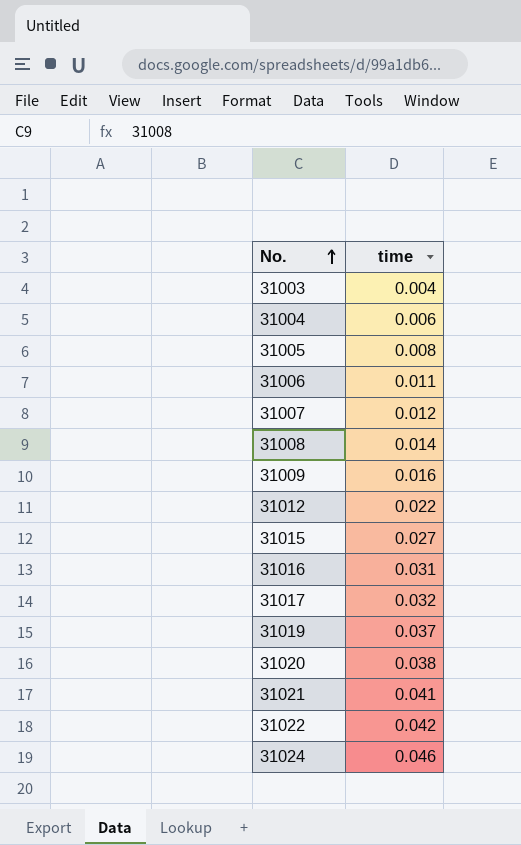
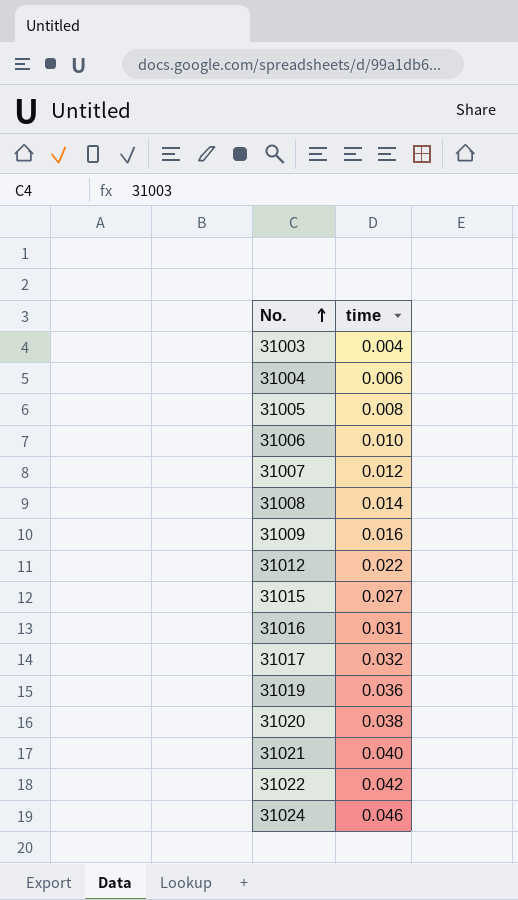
31006 | time: 0.011 -> 0.010
31019 | time: 0.037 -> 0.036
31021 | time: 0.041 -> 0.040

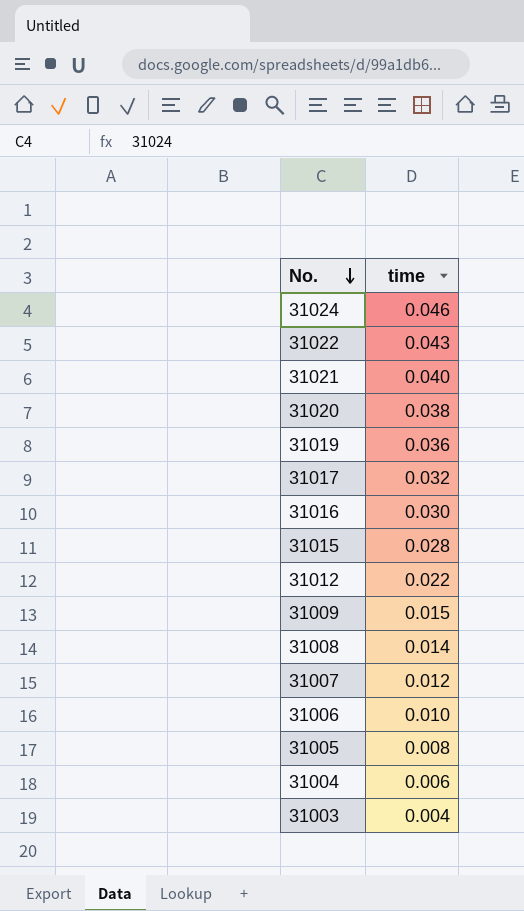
row order: No. ascending -> No. descending
31022 | time: 0.042 -> 0.043
31016 | time: 0.031 -> 0.030
31015 | time: 0.027 -> 0.028
31009 | time: 0.016 -> 0.015

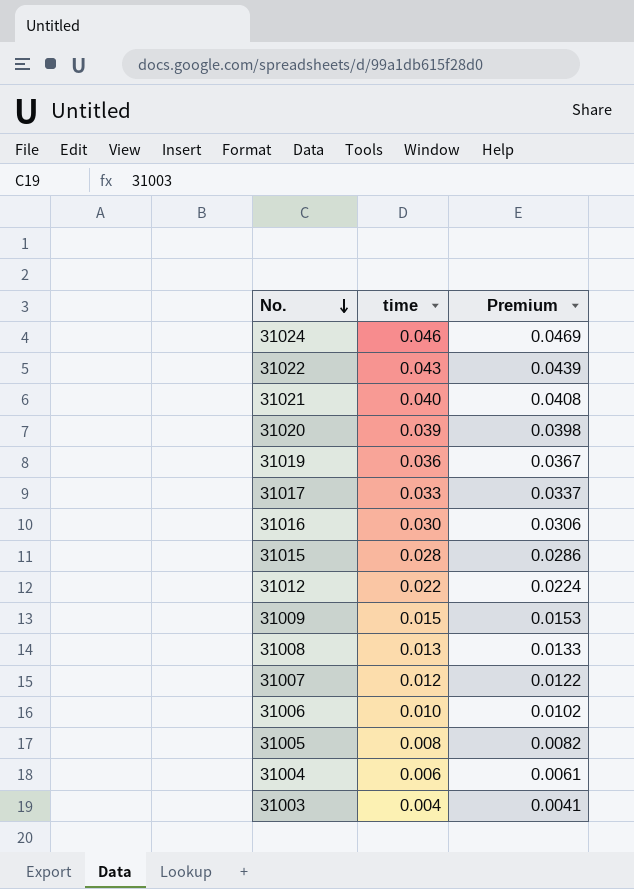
column Premium | formula: none -> [time] * 1.02
31020 | time: 0.038 -> 0.039
31017 | time: 0.032 -> 0.033
31008 | time: 0.014 -> 0.013

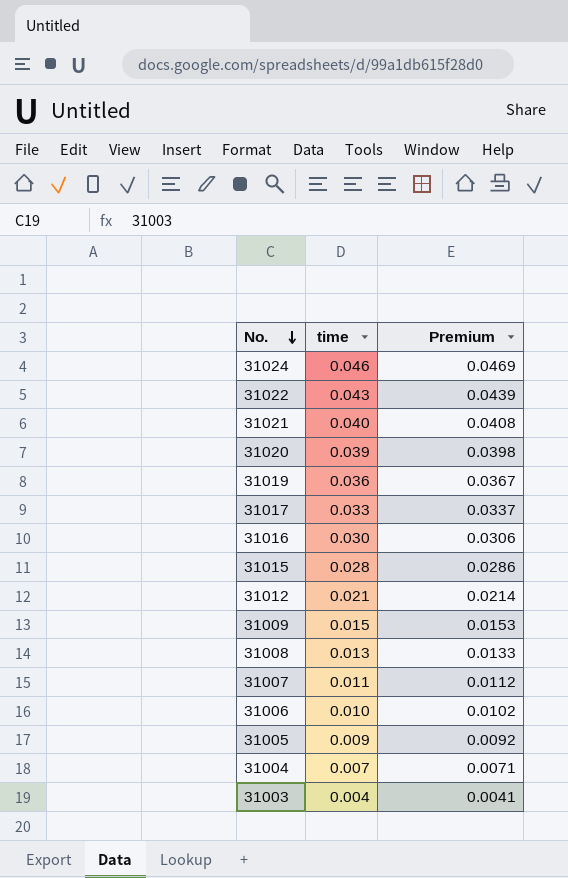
31012 | time: 0.022 -> 0.021
31012 | Premium: 0.0224 -> 0.0214
31007 | time: 0.012 -> 0.011
31007 | Premium: 0.0122 -> 0.0112
31005 | time: 0.008 -> 0.009
31005 | Premium: 0.0082 -> 0.0092
31004 | time: 0.006 -> 0.007
31004 | Premium: 0.0061 -> 0.0071

